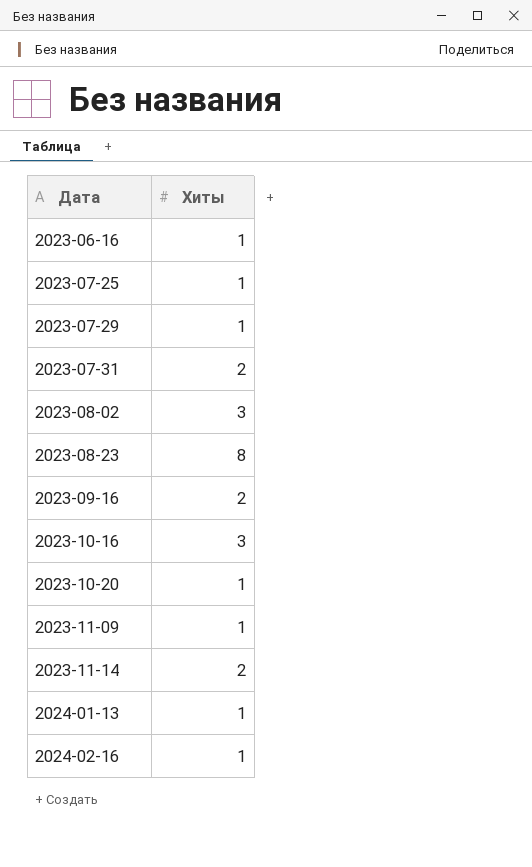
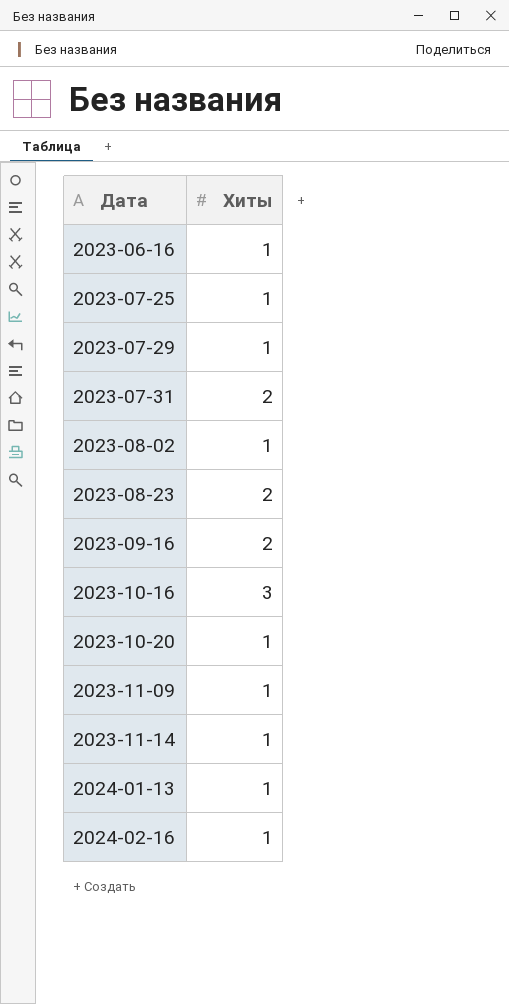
2023-08-02 | Хиты: 3 -> 1
2023-08-23 | Хиты: 8 -> 2
2023-11-14 | Хиты: 2 -> 1

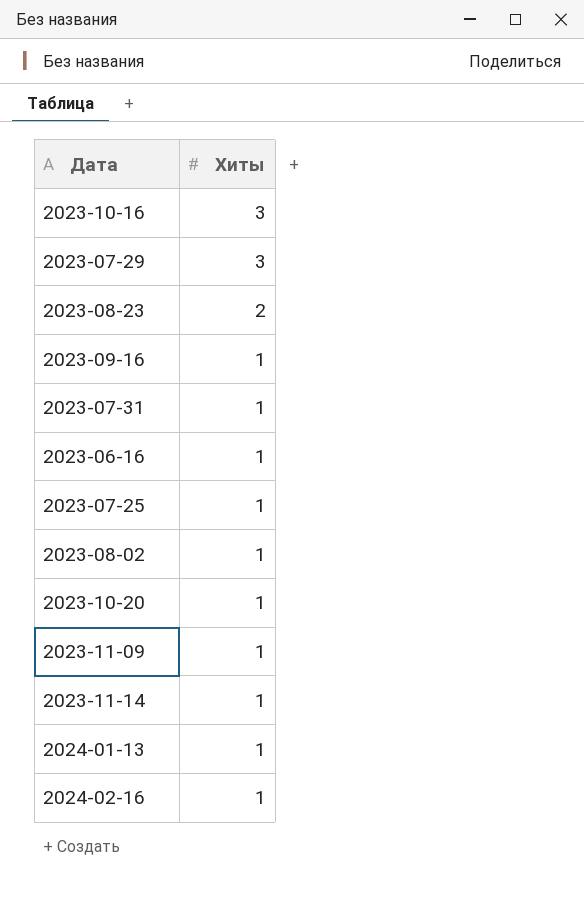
row order: Дата ascending -> Хиты descending
2023-07-29 | Хиты: 1 -> 3
2023-09-16 | Хиты: 2 -> 1
2023-07-31 | Хиты: 2 -> 1

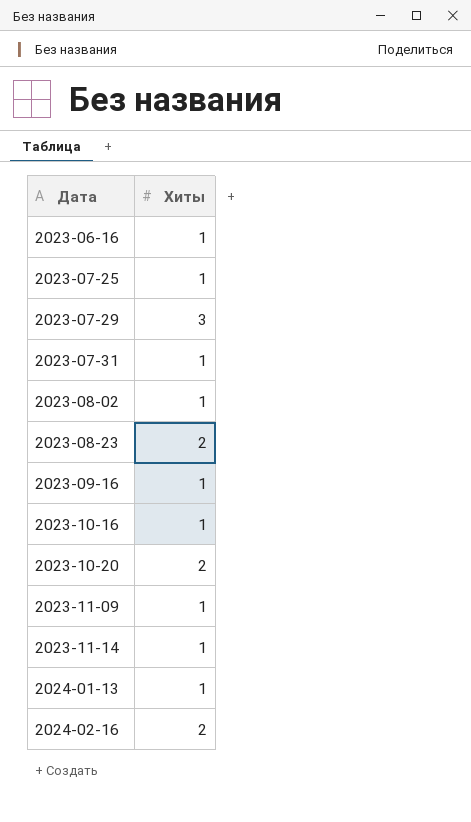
row order: Хиты descending -> Дата ascending
2023-10-16 | Хиты: 3 -> 1
2023-10-20 | Хиты: 1 -> 2
2024-02-16 | Хиты: 1 -> 2

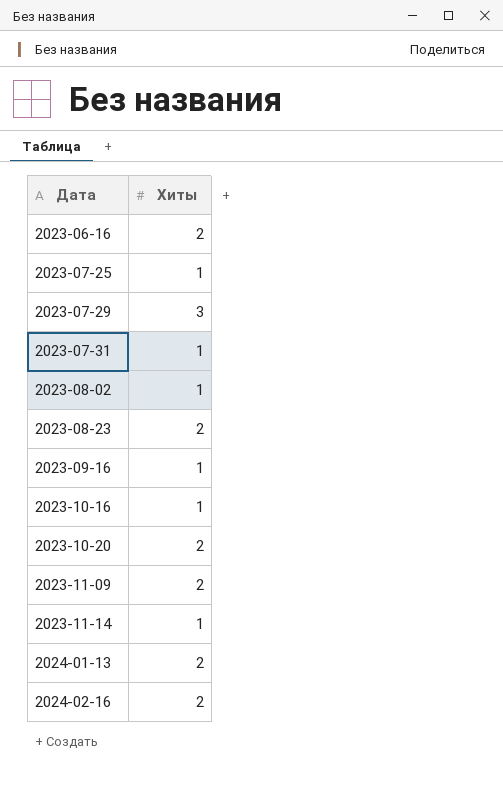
2023-06-16 | Хиты: 1 -> 2
2023-11-09 | Хиты: 1 -> 2
2024-01-13 | Хиты: 1 -> 2

